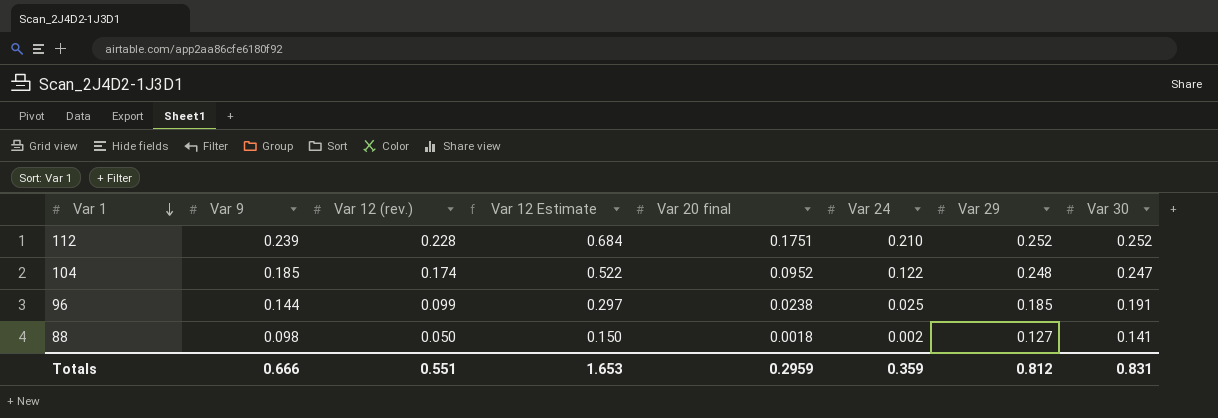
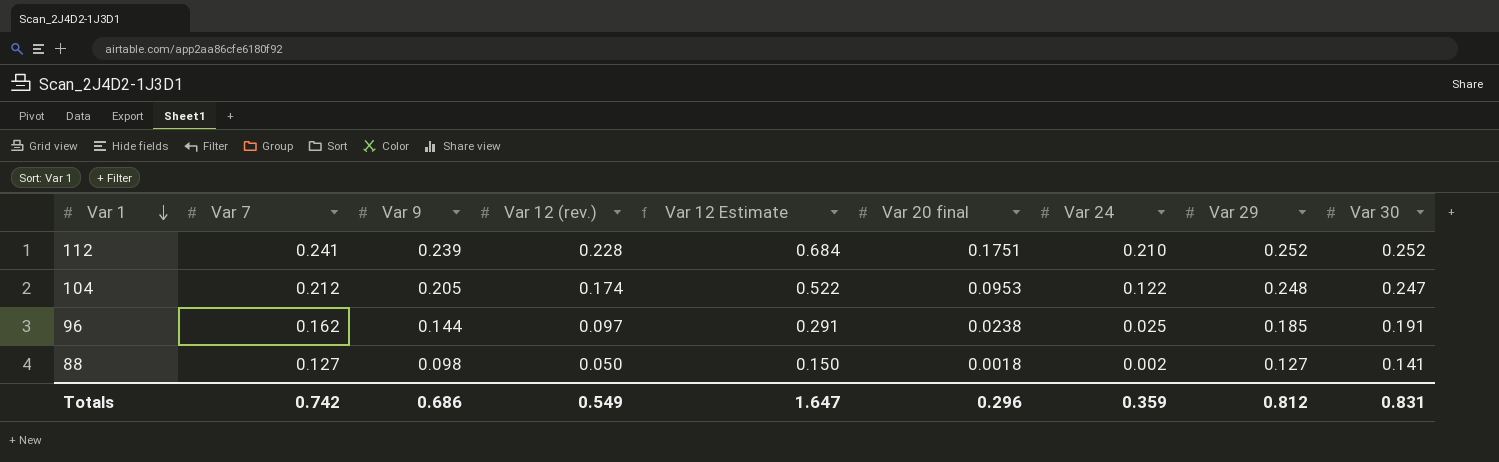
column Var 7 | position: none -> 2
104 | Var 9: 0.185 -> 0.205
104 | Var 20 final: 0.0952 -> 0.0953
96 | Var 12 (rev.): 0.099 -> 0.097
96 | Var 12 Estimate: 0.297 -> 0.291
Totals | Var 9: 0.666 -> 0.686
Totals | Var 12 (rev.): 0.551 -> 0.549
Totals | Var 12 Estimate: 1.653 -> 1.647
Totals | Var 20 final: 0.2959 -> 0.296

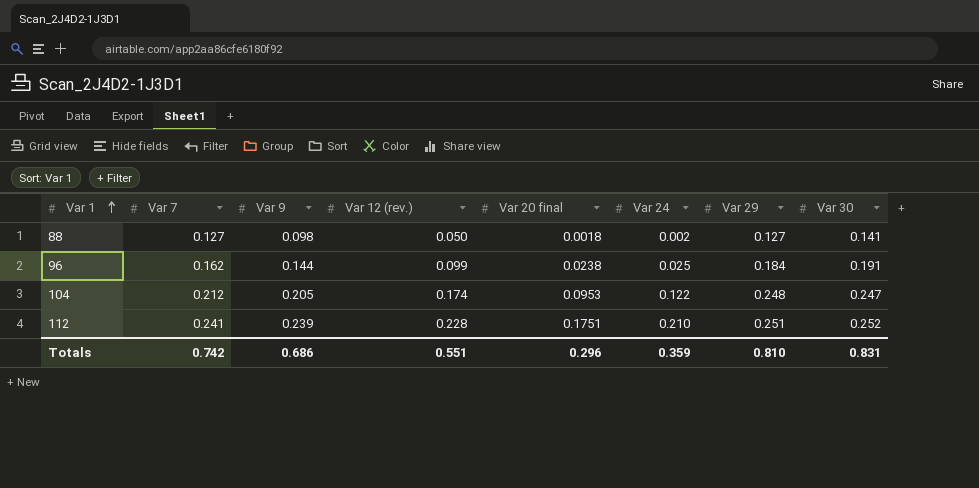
row order: Var 1 descending -> Var 1 ascending
column Var 12 Estimate | formula: [Var 12 (rev.)] * 3 -> none
96 | Var 12 (rev.): 0.097 -> 0.099
96 | Var 29: 0.185 -> 0.184
112 | Var 29: 0.252 -> 0.251
Totals | Var 12 (rev.): 0.549 -> 0.551
Totals | Var 29: 0.812 -> 0.810

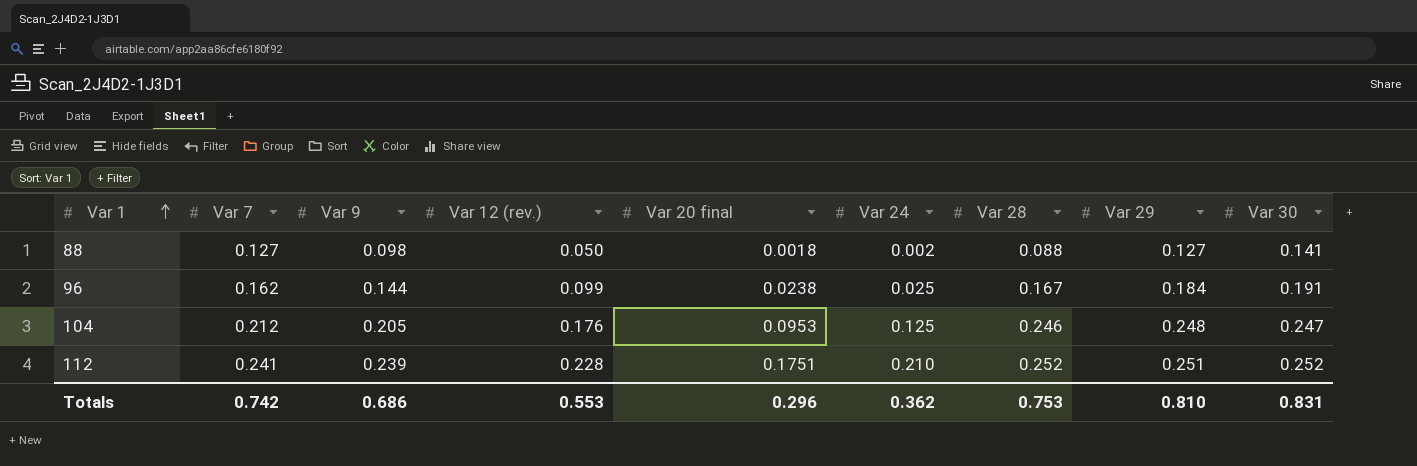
column Var 28 | position: none -> 7
104 | Var 12 (rev.): 0.174 -> 0.176
104 | Var 24: 0.122 -> 0.125
Totals | Var 12 (rev.): 0.551 -> 0.553
Totals | Var 24: 0.359 -> 0.362

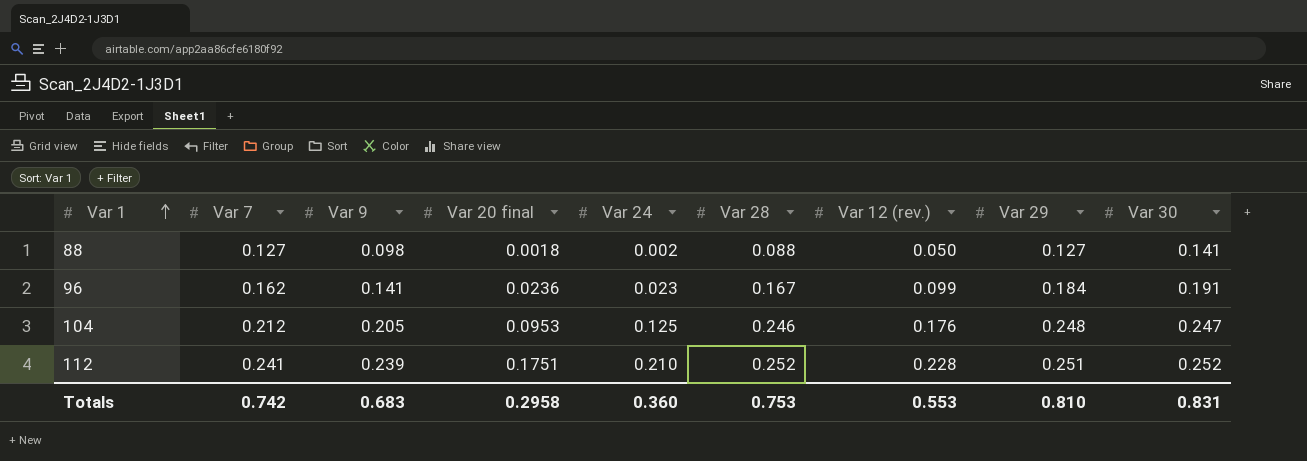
column Var 12 (rev.) | position: 4 -> 7
96 | Var 9: 0.144 -> 0.141
96 | Var 20 final: 0.0238 -> 0.0236
96 | Var 24: 0.025 -> 0.023
Totals | Var 9: 0.686 -> 0.683
Totals | Var 20 final: 0.296 -> 0.2958
Totals | Var 24: 0.362 -> 0.360

